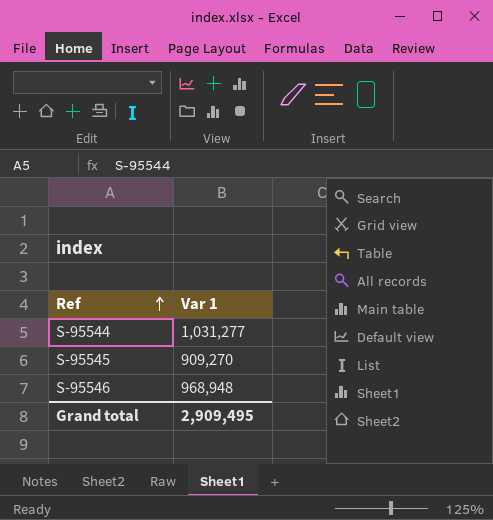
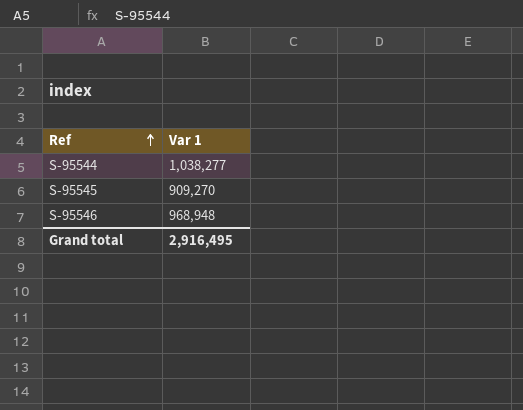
S-95544 | Var 1: 1,031,277 -> 1,038,277
Grand total | Var 1: 2,909,495 -> 2,916,495

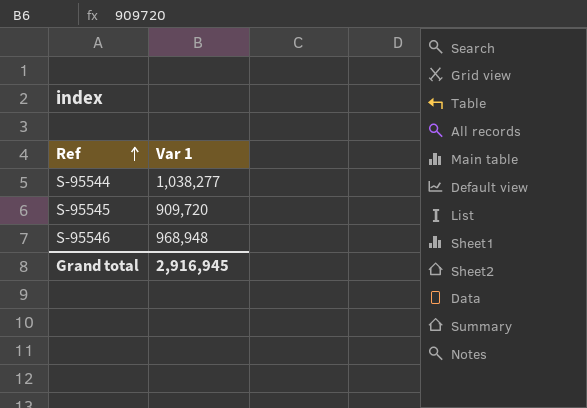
S-95545 | Var 1: 909,270 -> 909,720
Grand total | Var 1: 2,916,495 -> 2,916,945

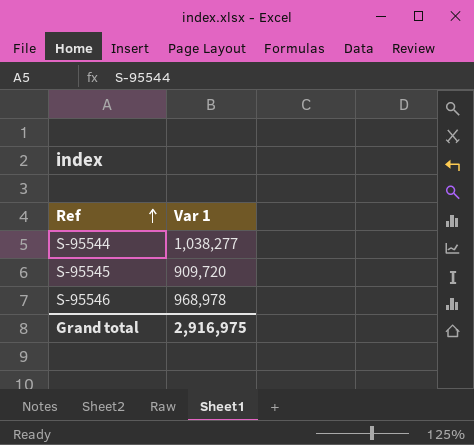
S-95546 | Var 1: 968,948 -> 968,978
Grand total | Var 1: 2,916,945 -> 2,916,975

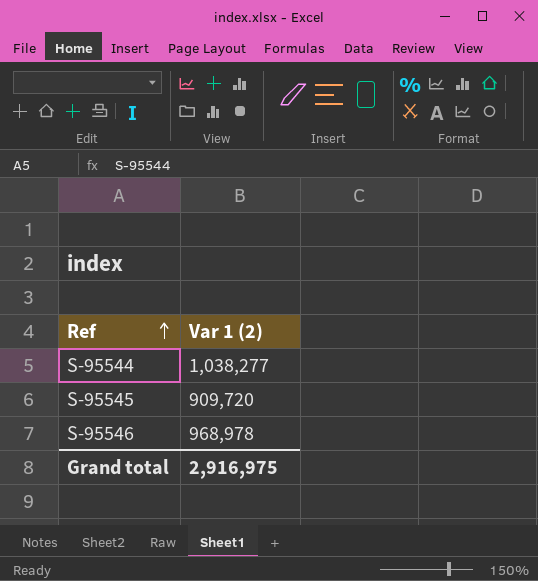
column name: Var 1 -> Var 1 (2)

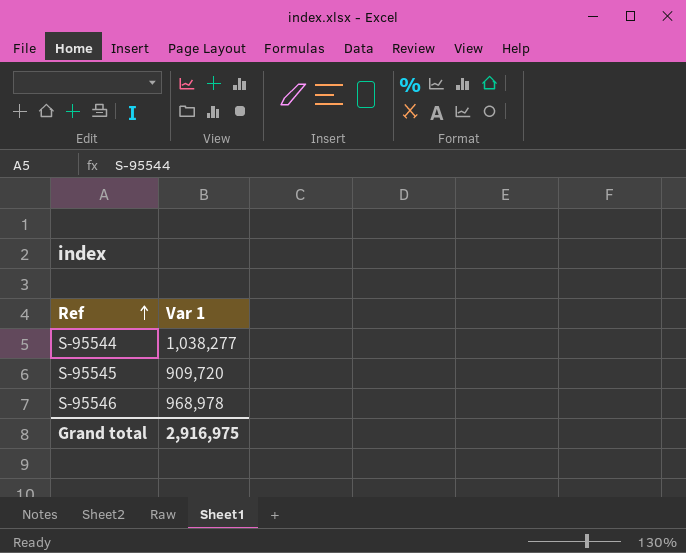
column name: Var 1 (2) -> Var 1

